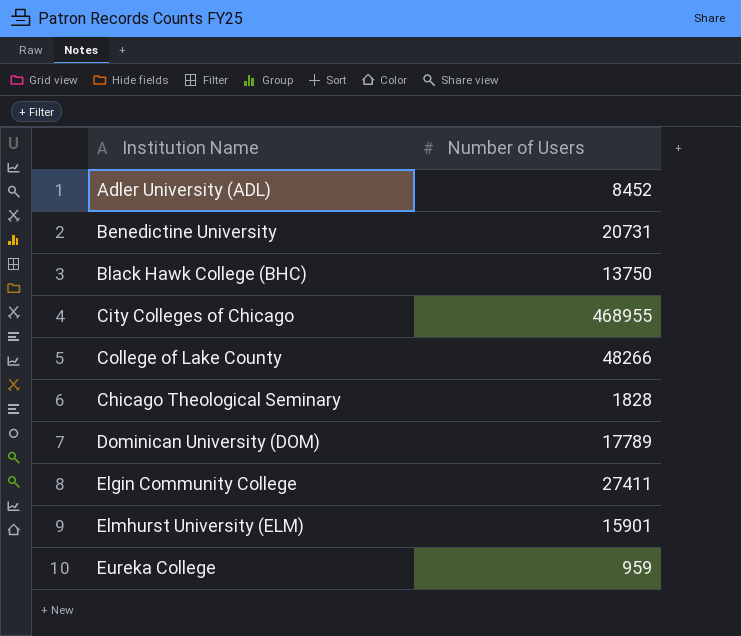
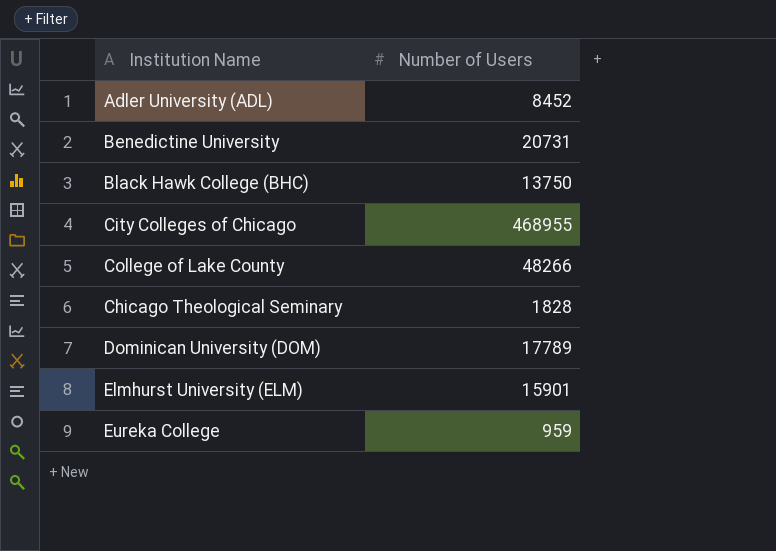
row Elgin Community College: 27411 -> none

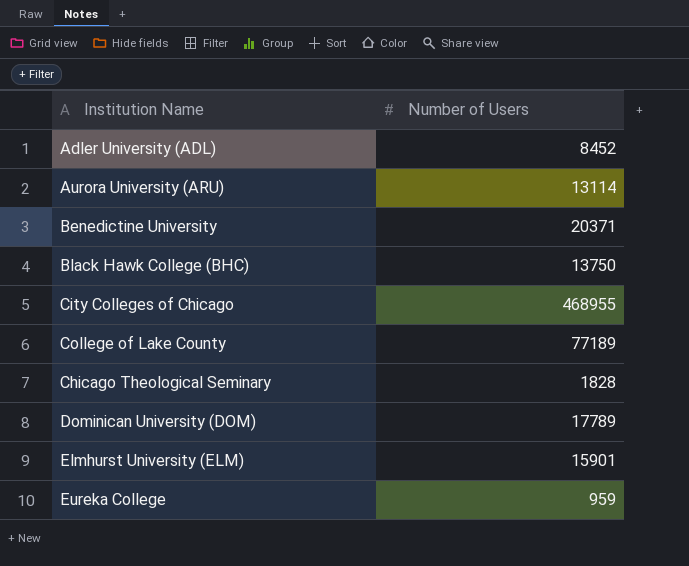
row Aurora University (ARU): none -> 13114
Benedictine University | Number of Users: 20731 -> 20371
College of Lake County | Number of Users: 48266 -> 77189

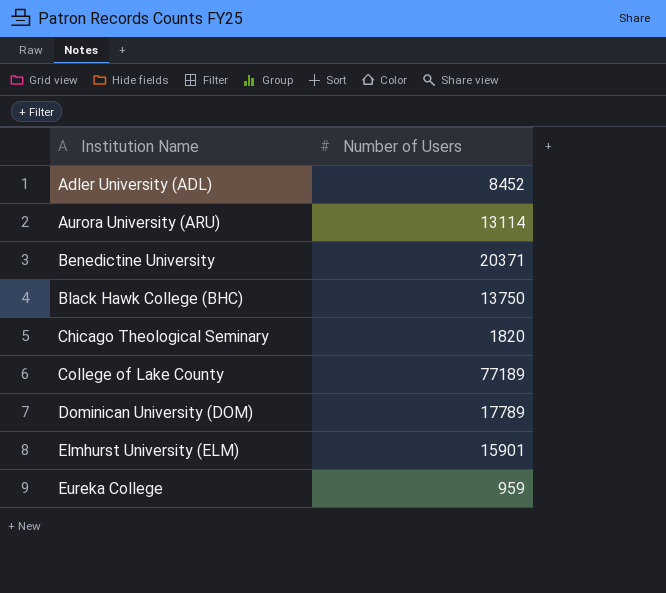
row order: none -> Institution Name ascending
row City Colleges of Chicago: 468955 -> none
Chicago Theological Seminary | Number of Users: 1828 -> 1820

